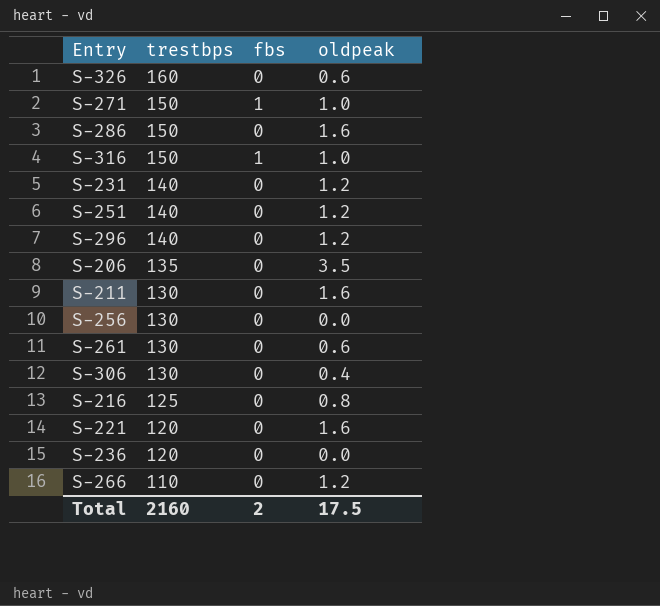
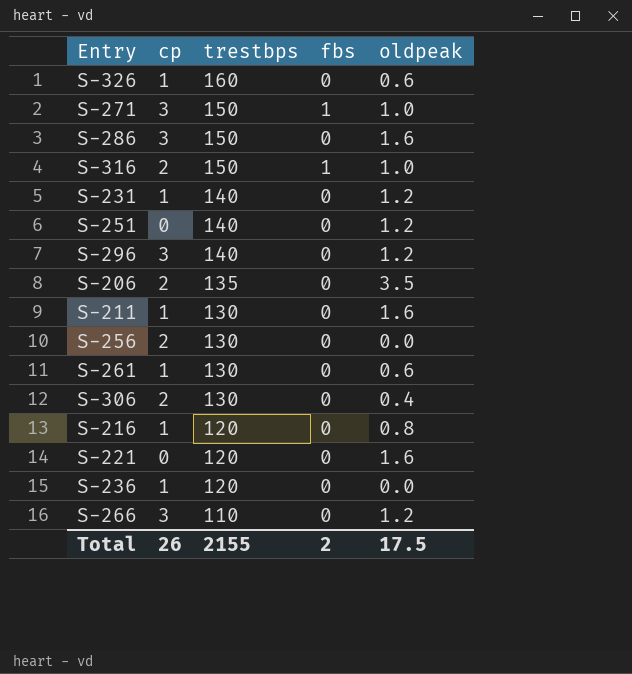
column cp | position: none -> 2
S-216 | trestbps: 125 -> 120
Total | trestbps: 2160 -> 2155

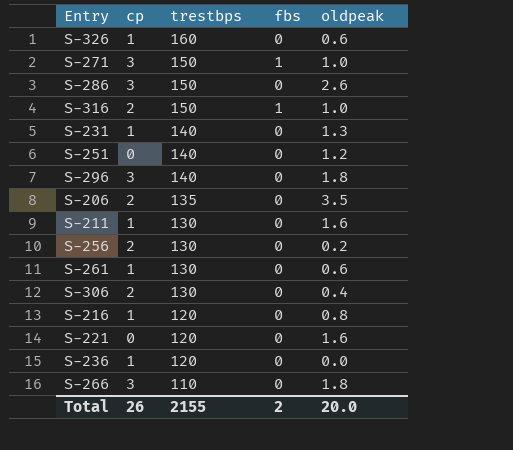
S-286 | oldpeak: 1.6 -> 2.6
S-231 | oldpeak: 1.2 -> 1.3
S-296 | oldpeak: 1.2 -> 1.8
S-256 | oldpeak: 0.0 -> 0.2
S-266 | oldpeak: 1.2 -> 1.8
Total | oldpeak: 17.5 -> 20.0

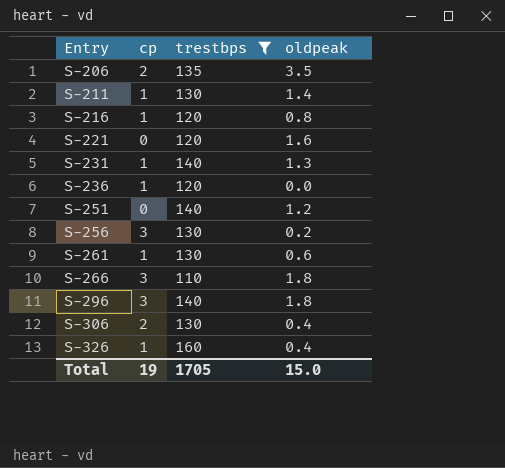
filter: none -> trestbps != 150
row order: trestbps descending -> Entry ascending
column fbs | position: 4 -> none
S-211 | oldpeak: 1.6 -> 1.4
S-256 | cp: 2 -> 3
S-326 | oldpeak: 0.6 -> 0.4
Total | cp: 26 -> 19
Total | trestbps: 2155 -> 1705
Total | oldpeak: 20.0 -> 15.0

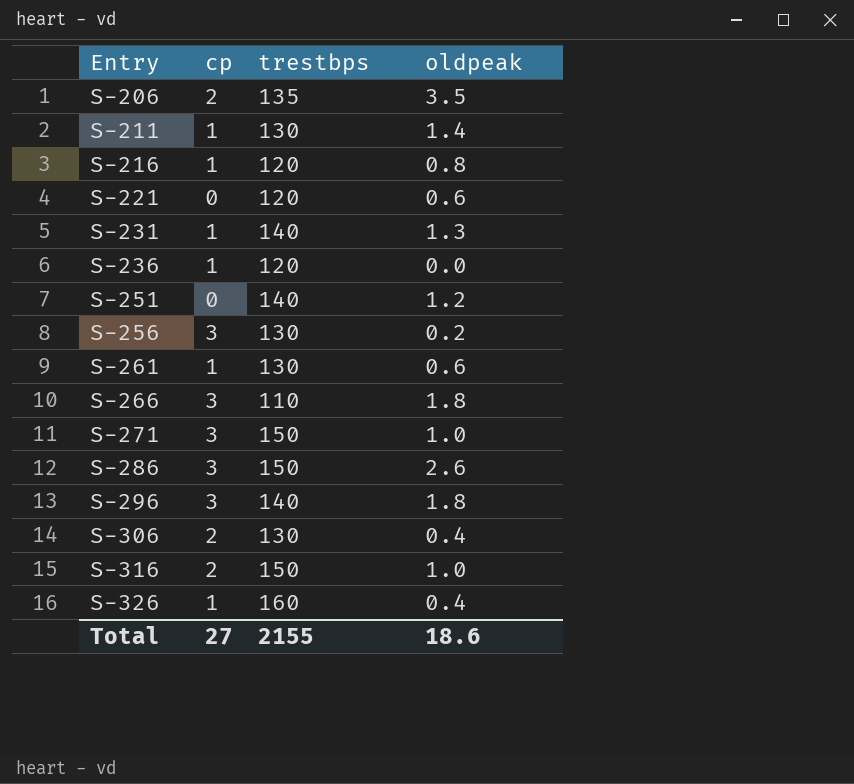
filter: trestbps != 150 -> none
S-221 | oldpeak: 1.6 -> 0.6
Total | cp: 19 -> 27
Total | trestbps: 1705 -> 2155
Total | oldpeak: 15.0 -> 18.6

